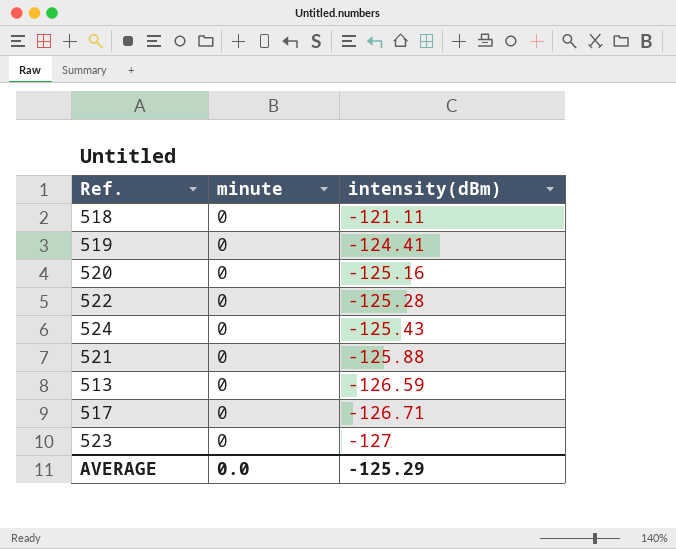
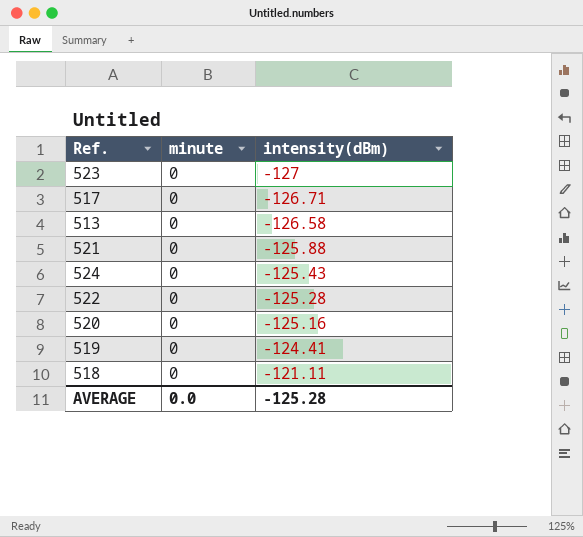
row order: intensity(dBm) descending -> intensity(dBm) ascending
513 | intensity(dBm): -126.59 -> -126.58
AVERAGE | intensity(dBm): -125.29 -> -125.28

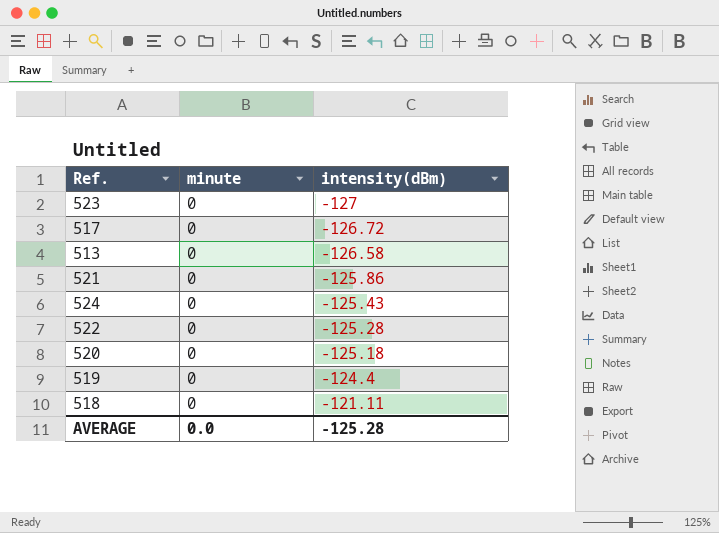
517 | intensity(dBm): -126.71 -> -126.72
521 | intensity(dBm): -125.88 -> -125.86
520 | intensity(dBm): -125.16 -> -125.18
519 | intensity(dBm): -124.41 -> -124.4

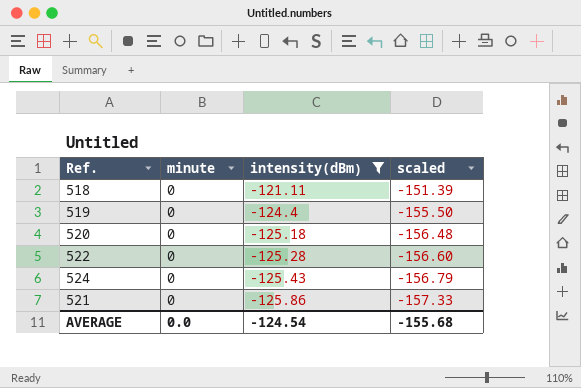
filter: none -> intensity(dBm) >= -125.86
row order: intensity(dBm) ascending -> intensity(dBm) descending
column scaled | formula: none -> [intensity(dBm)] * 1.25
AVERAGE | intensity(dBm): -125.28 -> -124.54

